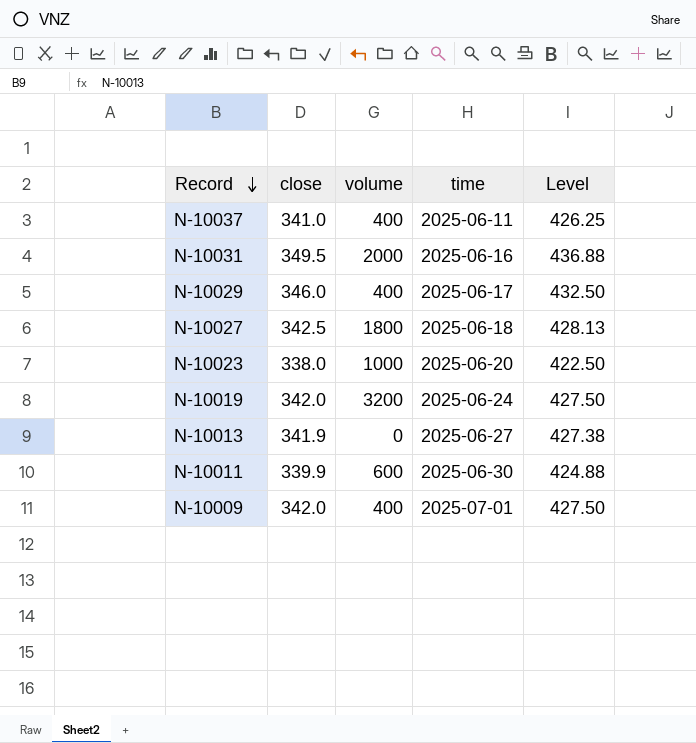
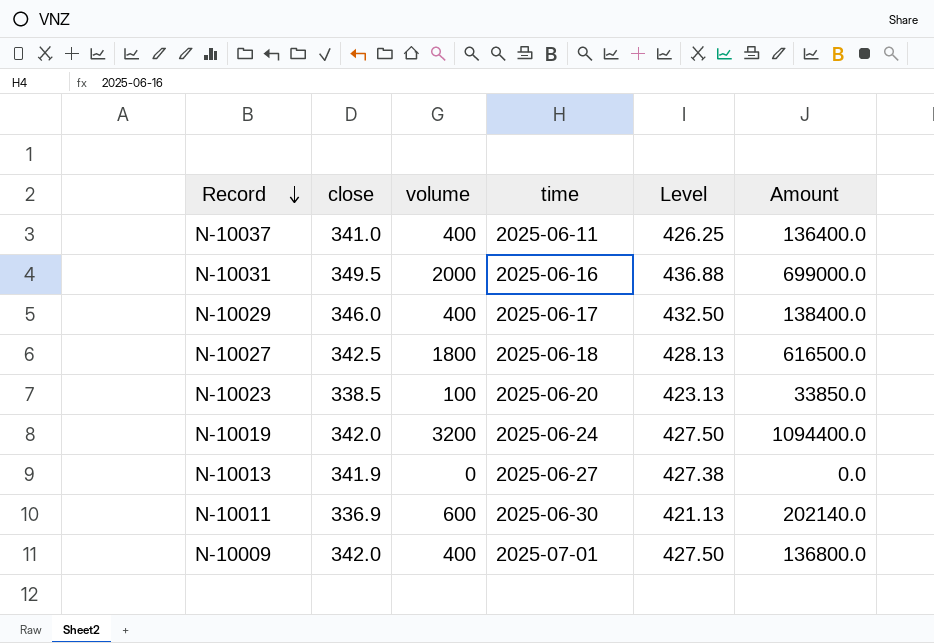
column Amount | formula: none -> [close] * [volume]
N-10023 | close: 338.0 -> 338.5
N-10023 | volume: 1000 -> 100
N-10023 | Level: 422.50 -> 423.13
N-10011 | close: 339.9 -> 336.9
N-10011 | Level: 424.88 -> 421.13

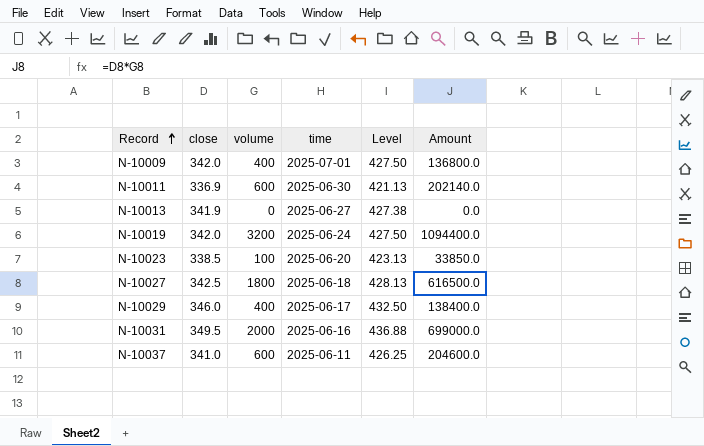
row order: Record descending -> Record ascending
N-10037 | volume: 400 -> 600
N-10037 | Amount: 136400.0 -> 204600.0

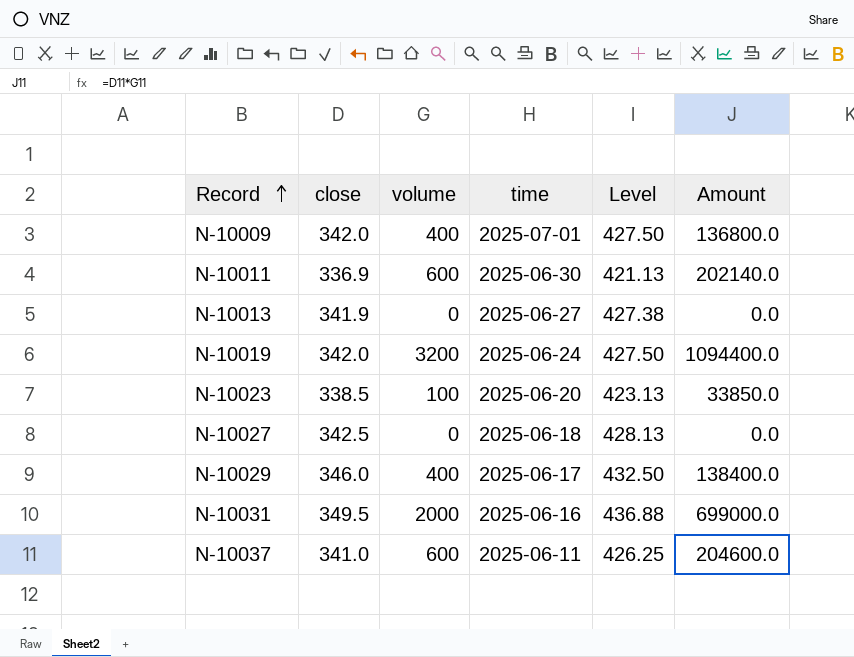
N-10027 | volume: 1800 -> 0
N-10027 | Amount: 616500.0 -> 0.0

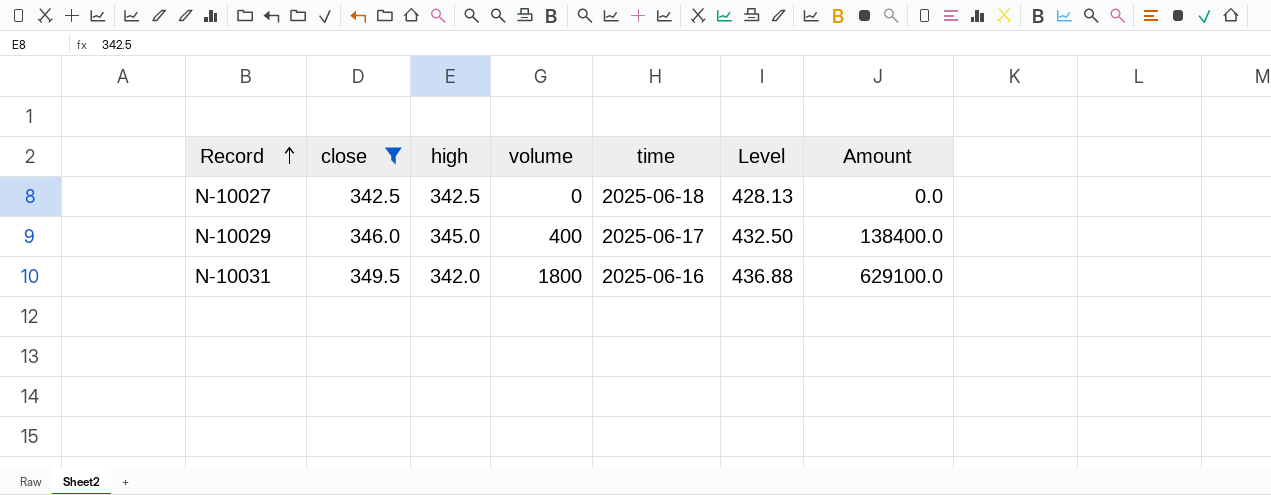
filter: none -> close >= 342.5
column high | position: none -> 3
N-10031 | volume: 2000 -> 1800
N-10031 | Amount: 699000.0 -> 629100.0

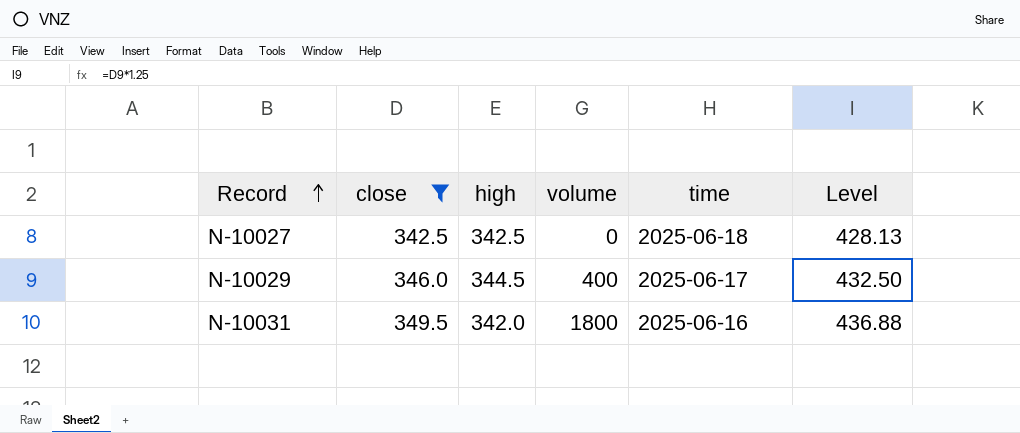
column Amount | formula: [close] * [volume] -> none
N-10029 | high: 345.0 -> 344.5

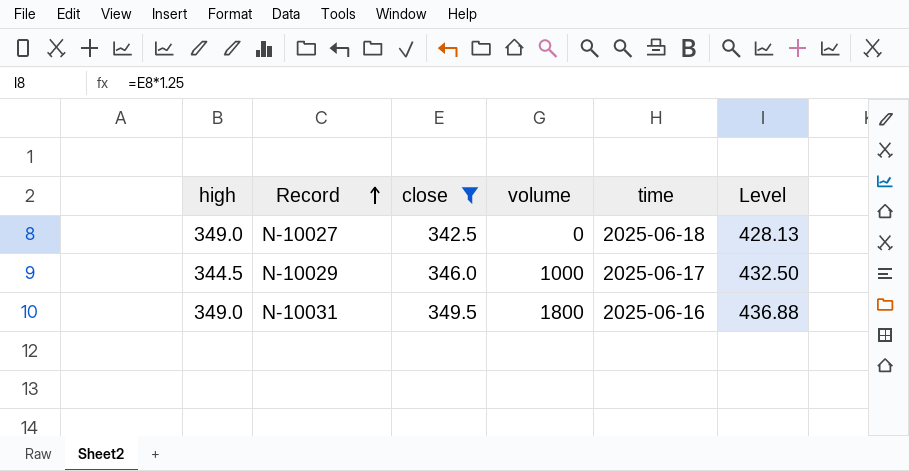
column high | position: 3 -> 1
N-10027 | high: 342.5 -> 349.0
N-10029 | volume: 400 -> 1000
N-10031 | high: 342.0 -> 349.0

